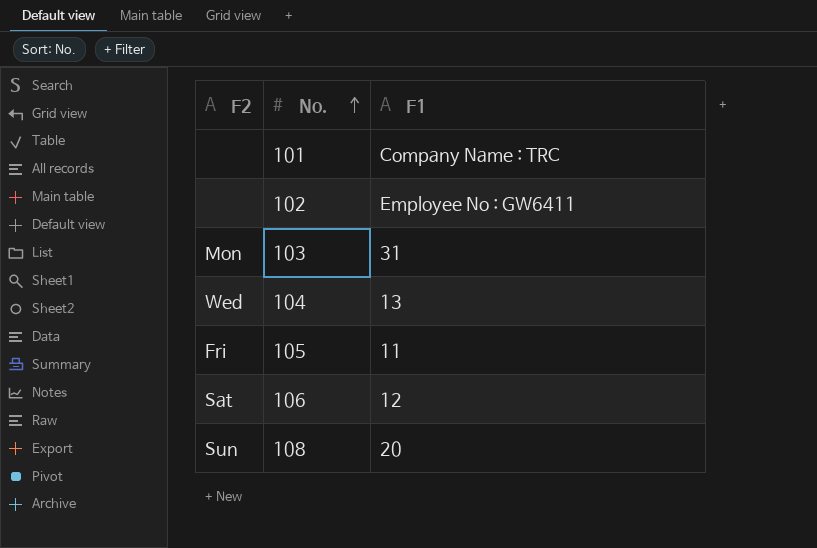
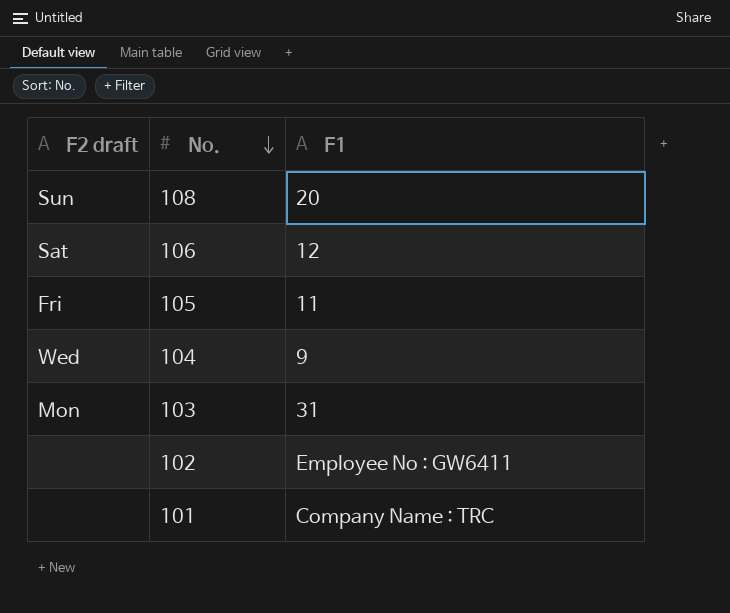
row order: No. ascending -> No. descending
column name: F2 -> F2 draft
104 | F1: 13 -> 9

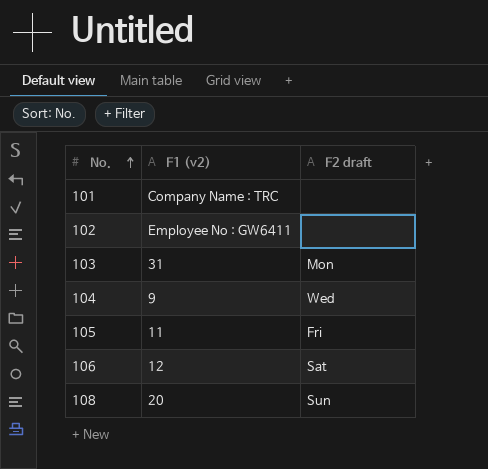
row order: No. descending -> No. ascending
column name: F1 -> F1 (v2)
column F2 draft | position: 1 -> 3

